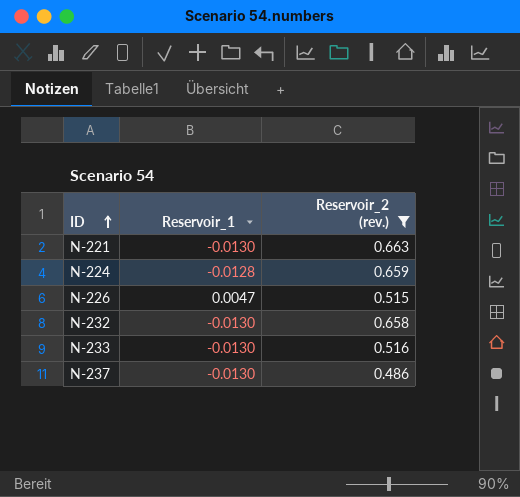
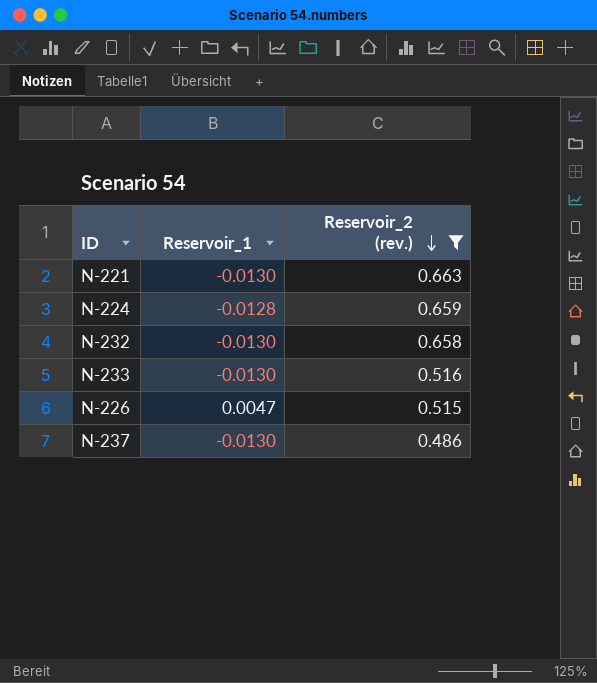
row order: ID ascending -> Reservoir_2 (rev.) descending

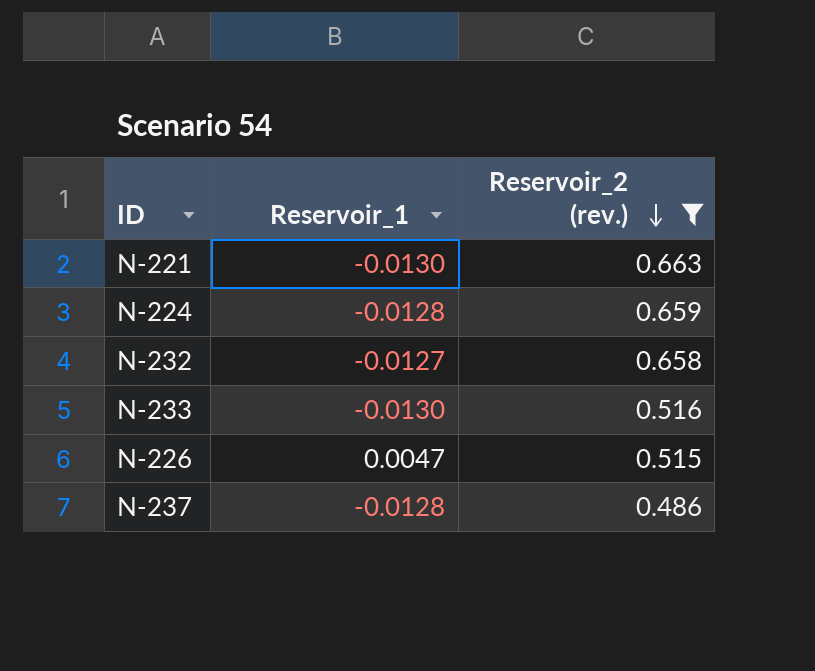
N-232 | Reservoir_1: -0.0130 -> -0.0127
N-237 | Reservoir_1: -0.0130 -> -0.0128

